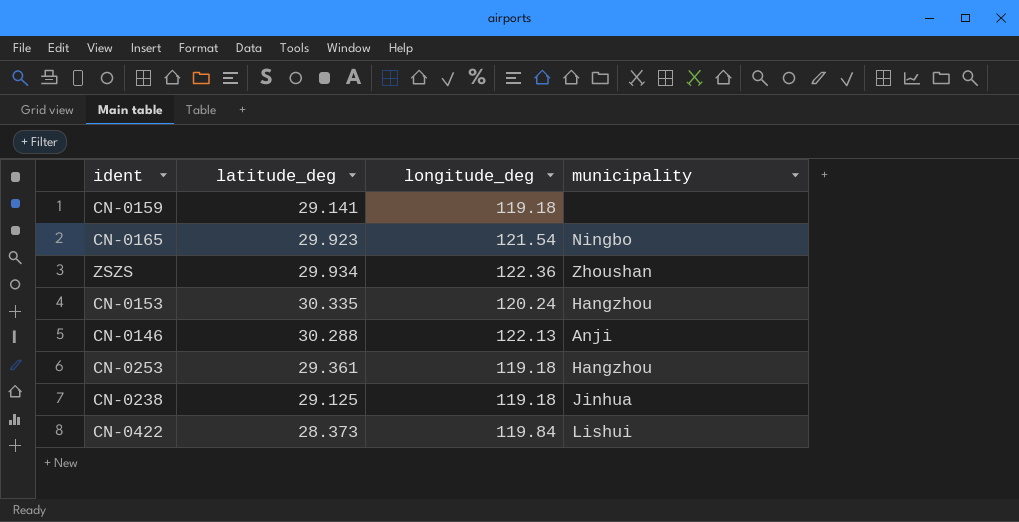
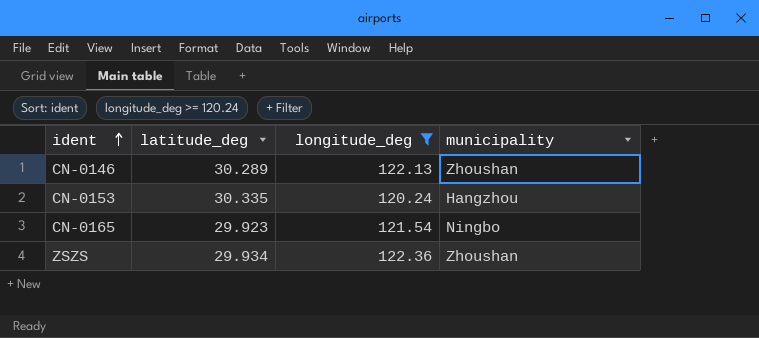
filter: none -> longitude_deg >= 120.24
row order: none -> ident ascending
CN-0146 | latitude_deg: 30.288 -> 30.289
CN-0146 | municipality: Anji -> Zhoushan

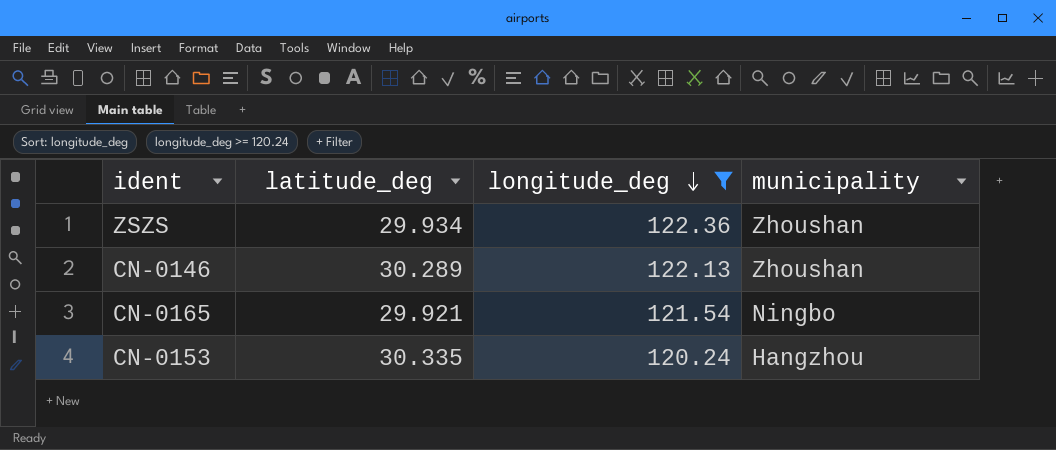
row order: ident ascending -> longitude_deg descending
CN-0165 | latitude_deg: 29.923 -> 29.921

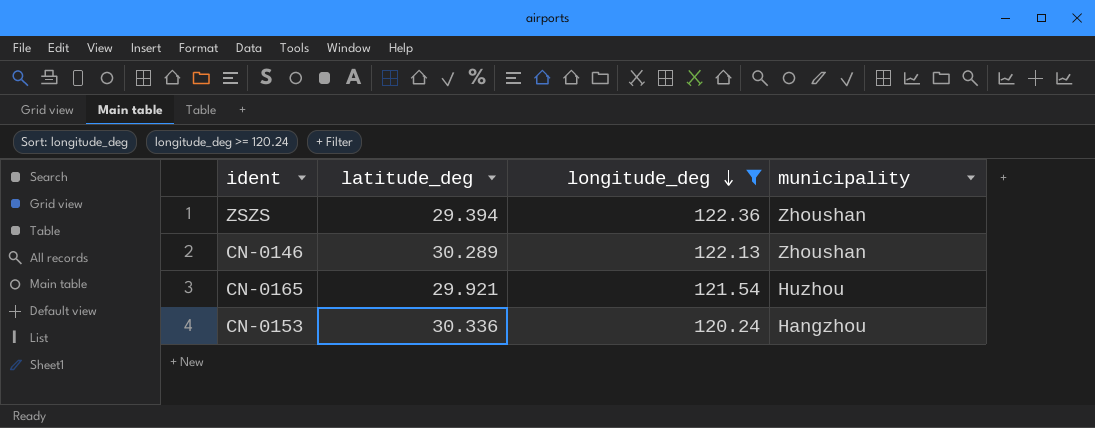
ZSZS | latitude_deg: 29.934 -> 29.394
CN-0165 | municipality: Ningbo -> Huzhou
CN-0153 | latitude_deg: 30.335 -> 30.336

